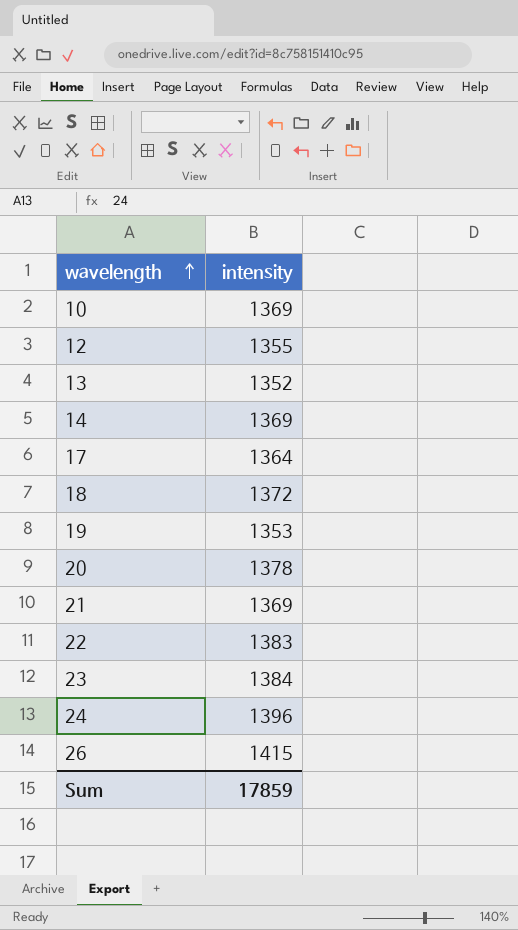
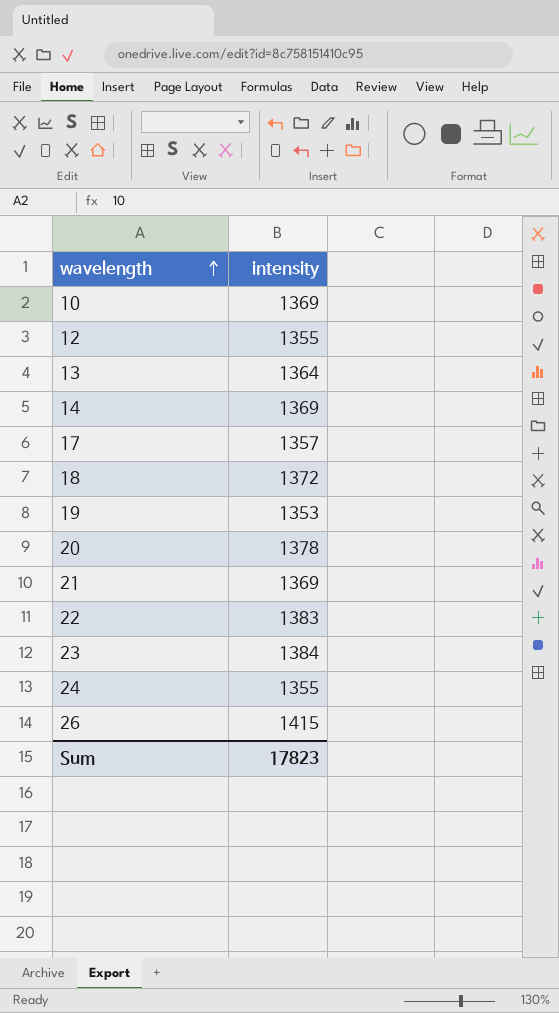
13 | intensity: 1352 -> 1364
17 | intensity: 1364 -> 1357
24 | intensity: 1396 -> 1355
Sum | intensity: 17859 -> 17823

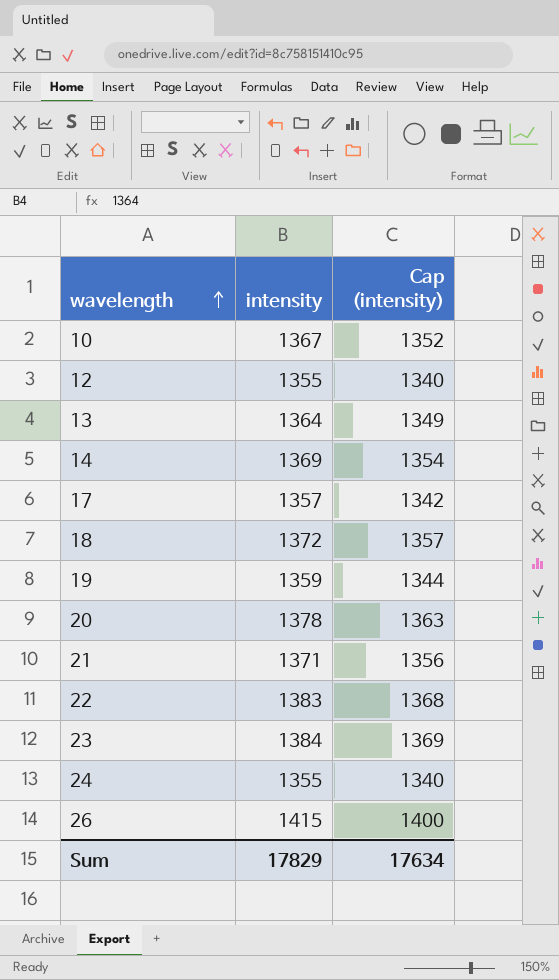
column Cap (intensity) | formula: none -> [intensity] - 15
10 | intensity: 1369 -> 1367
19 | intensity: 1353 -> 1359
21 | intensity: 1369 -> 1371
Sum | intensity: 17823 -> 17829

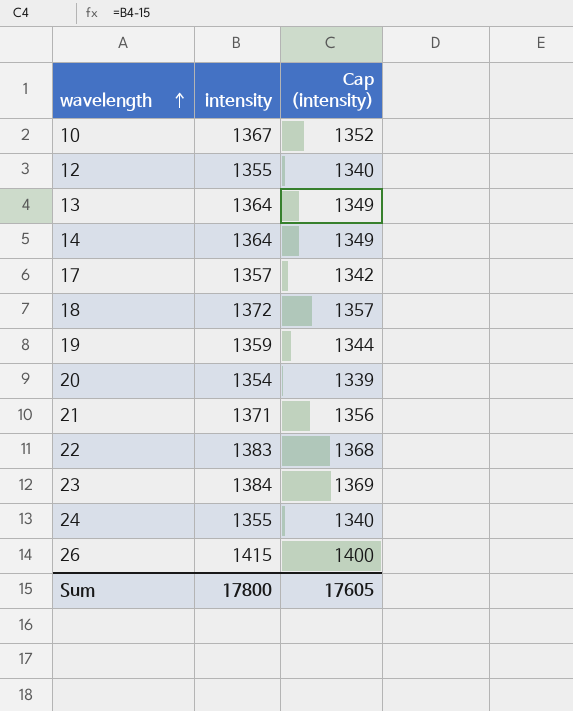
14 | intensity: 1369 -> 1364
14 | Cap (intensity): 1354 -> 1349
20 | intensity: 1378 -> 1354
20 | Cap (intensity): 1363 -> 1339
Sum | intensity: 17829 -> 17800
Sum | Cap (intensity): 17634 -> 17605

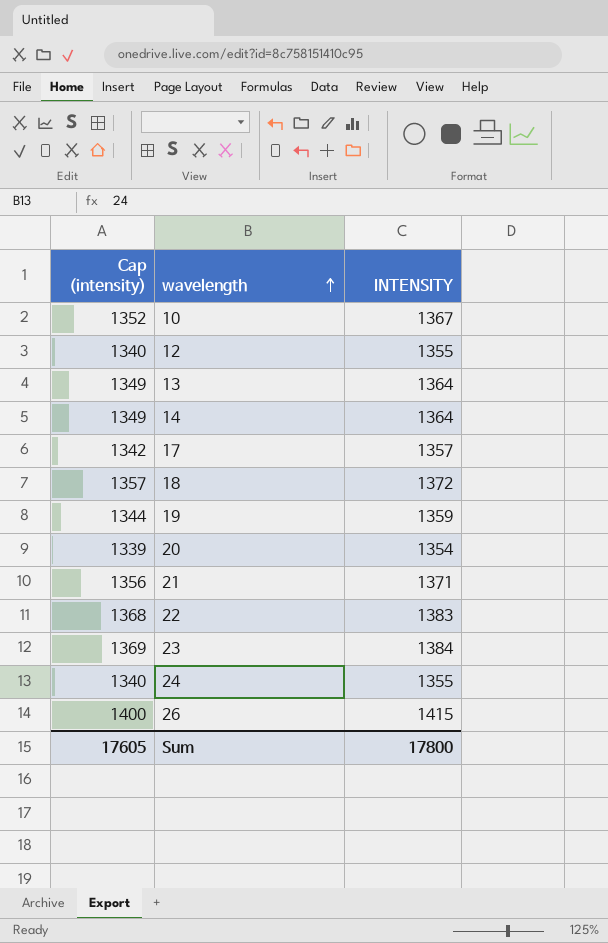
column Cap (intensity) | position: 3 -> 1
column name: intensity -> INTENSITY

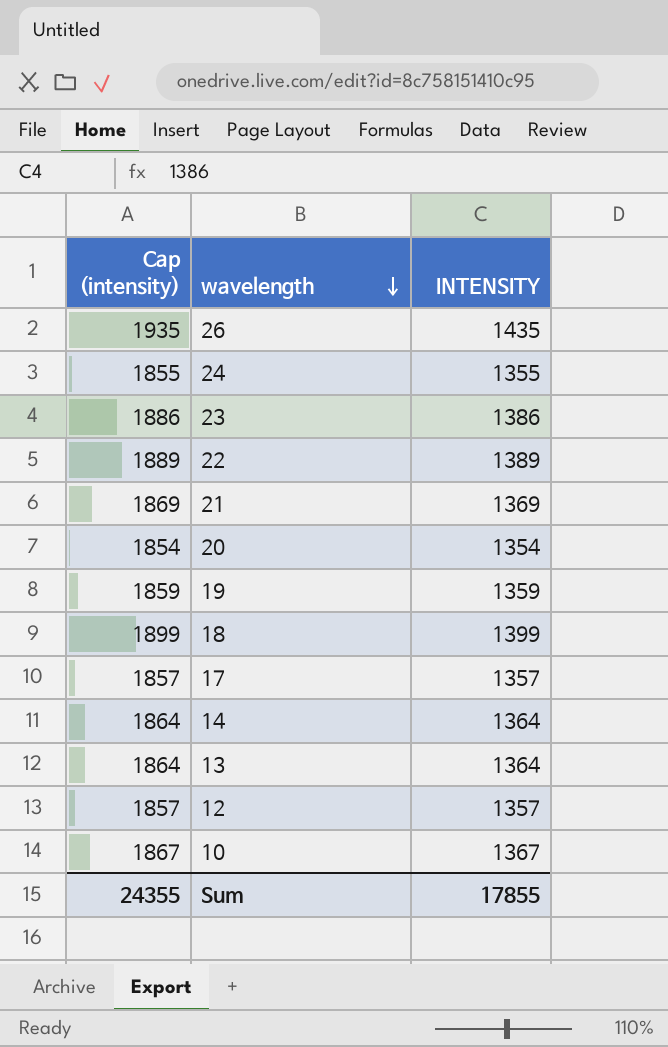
row order: wavelength ascending -> wavelength descending
column Cap (intensity) | formula: [INTENSITY] - 15 -> [INTENSITY] + 500
26 | INTENSITY: 1415 -> 1435
23 | INTENSITY: 1384 -> 1386
22 | INTENSITY: 1383 -> 1389
21 | INTENSITY: 1371 -> 1369
18 | INTENSITY: 1372 -> 1399
12 | INTENSITY: 1355 -> 1357
Sum | Cap (intensity): 17605 -> 24355
Sum | INTENSITY: 17800 -> 17855

